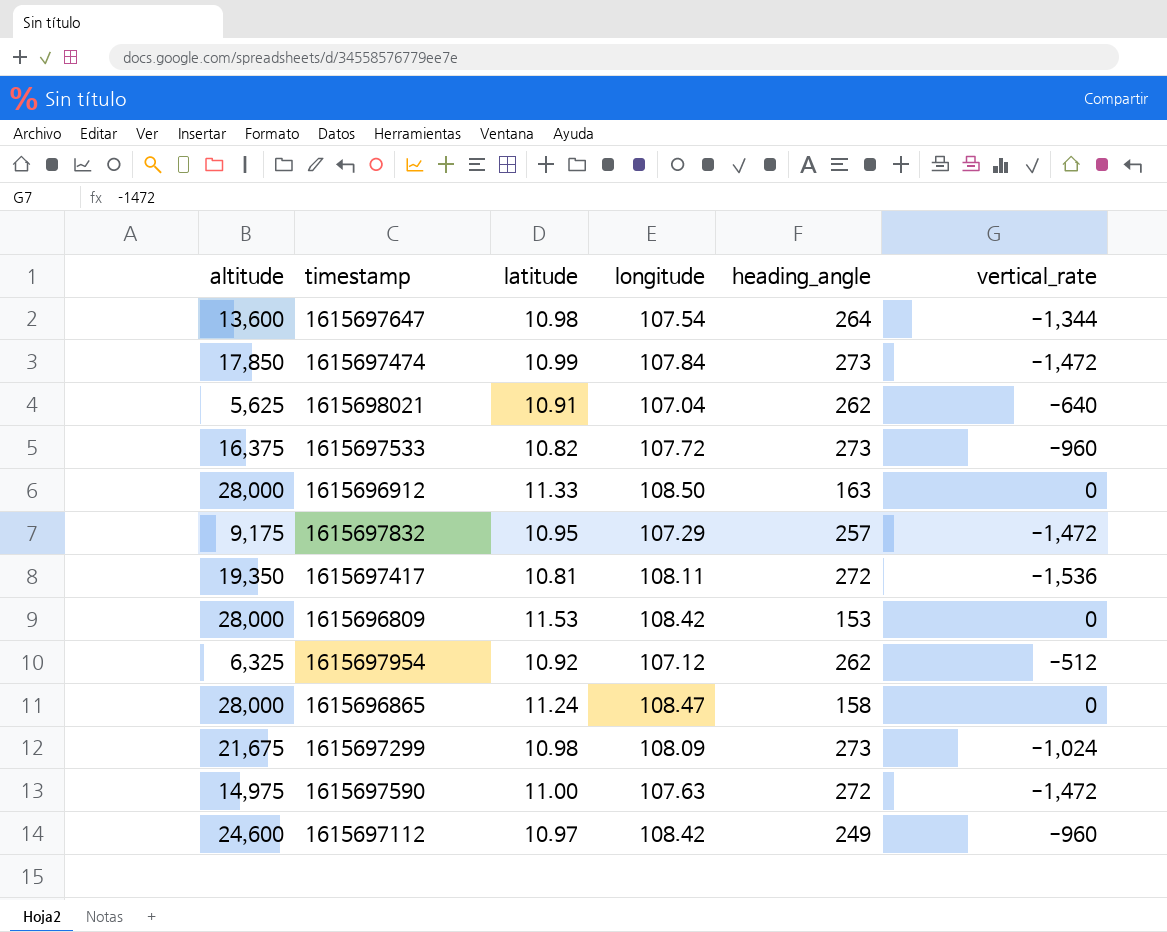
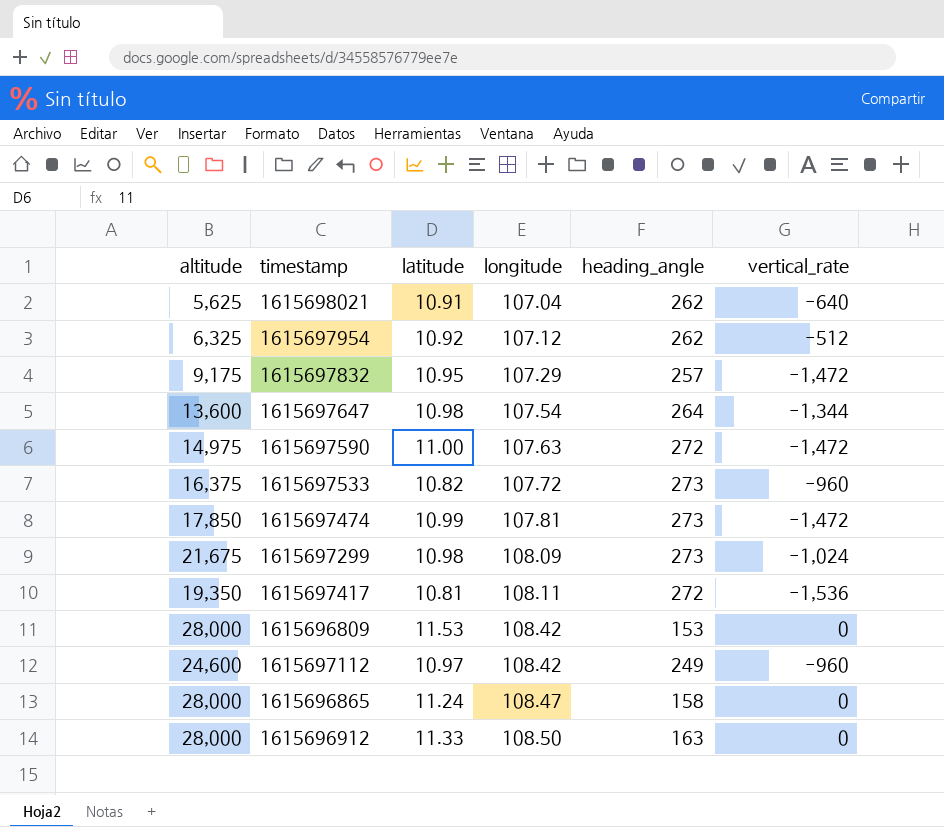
row order: none -> longitude ascending
1615697474 | longitude: 107.84 -> 107.81

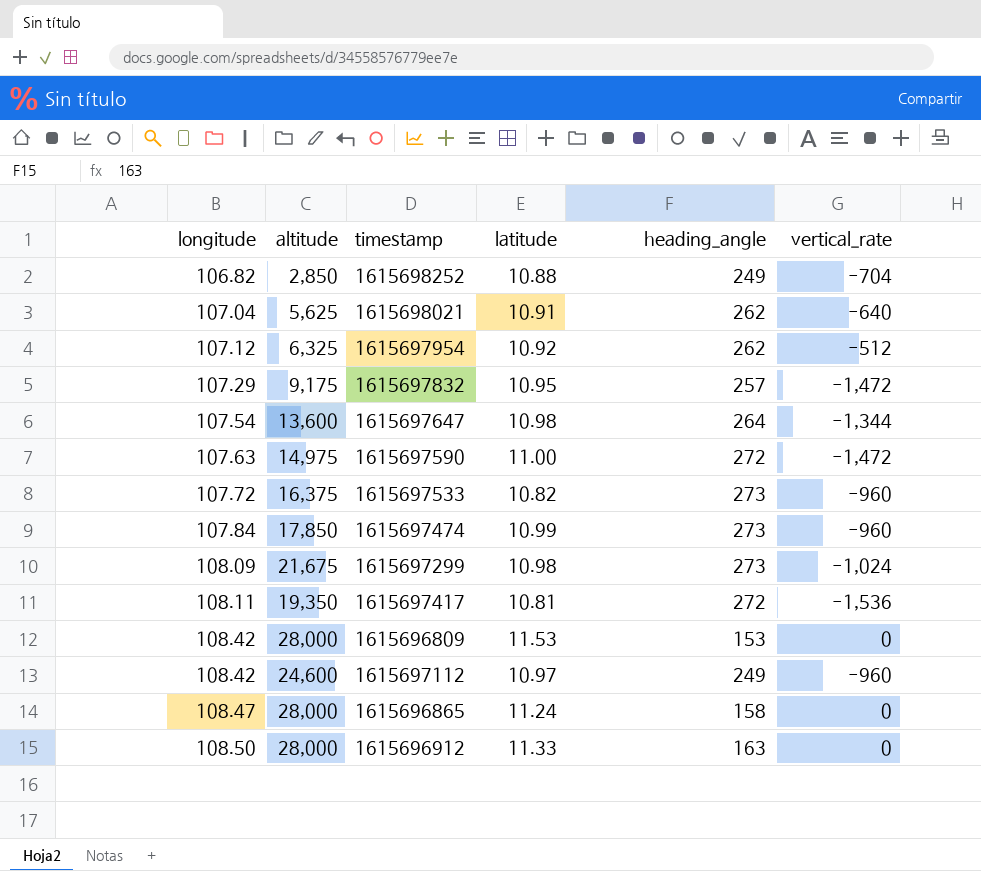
column longitude | position: 4 -> 1
row 1615698252: none -> 106.82 | 2,850 | 10.88 | 249 | -704
1615697474 | longitude: 107.81 -> 107.84
1615697474 | vertical_rate: -1,472 -> -960

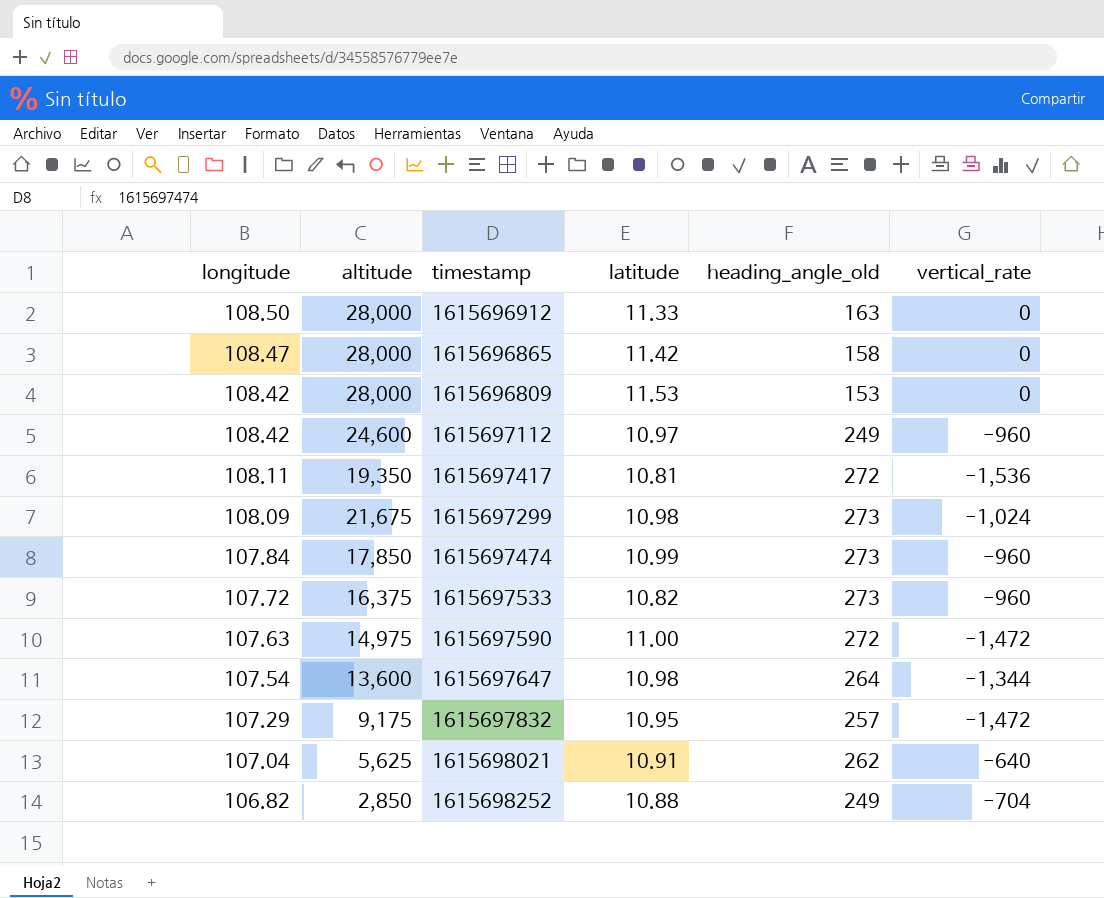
row order: longitude ascending -> longitude descending
column name: heading_angle -> heading_angle_old
row 1615697954: 107.12 | 6,325 | 10.92 | 262 | -512 -> none
1615696865 | latitude: 11.24 -> 11.42

